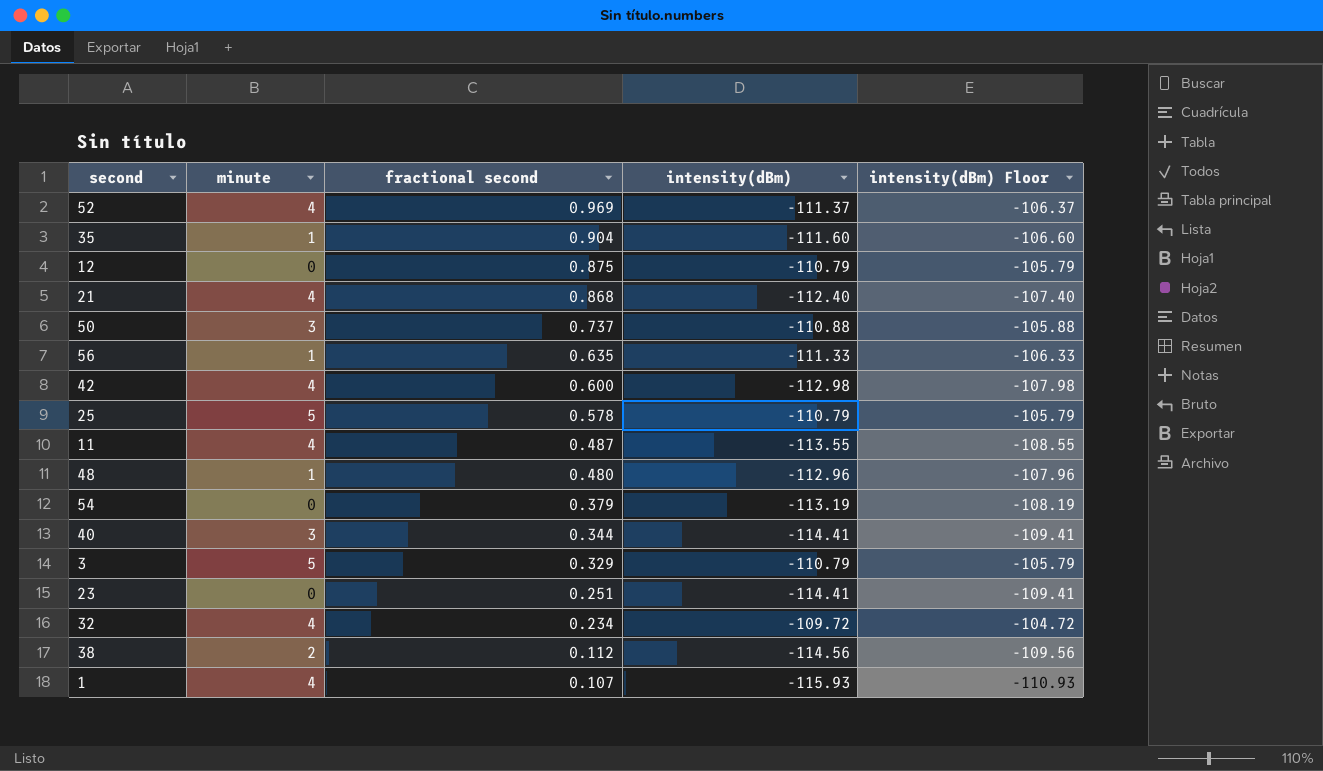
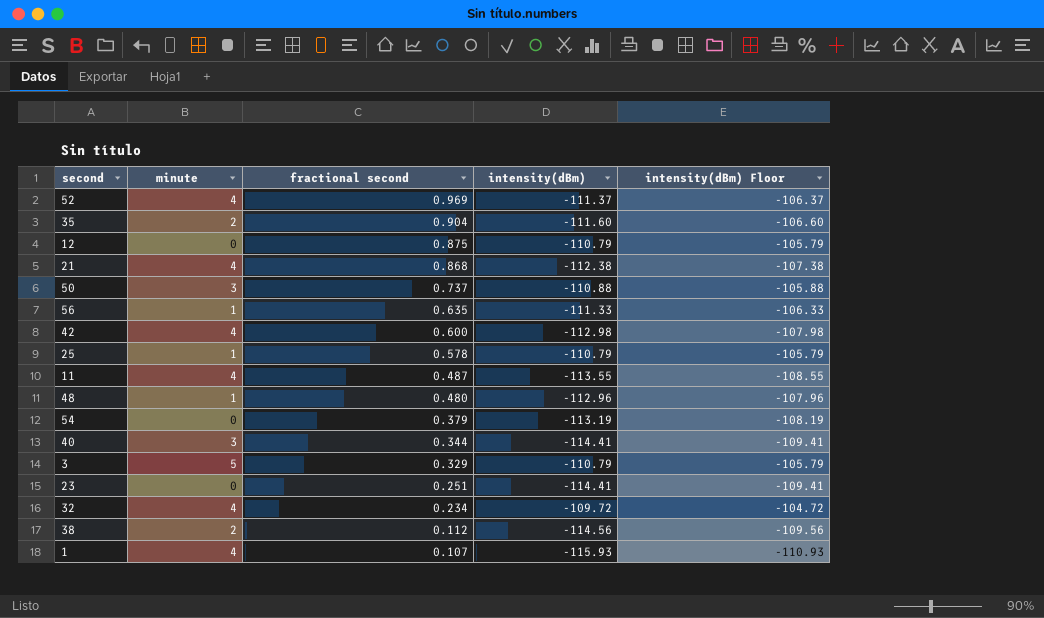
35 | minute: 1 -> 2
21 | intensity(dBm): -112.40 -> -112.38
21 | intensity(dBm) Floor: -107.40 -> -107.38
25 | minute: 5 -> 1

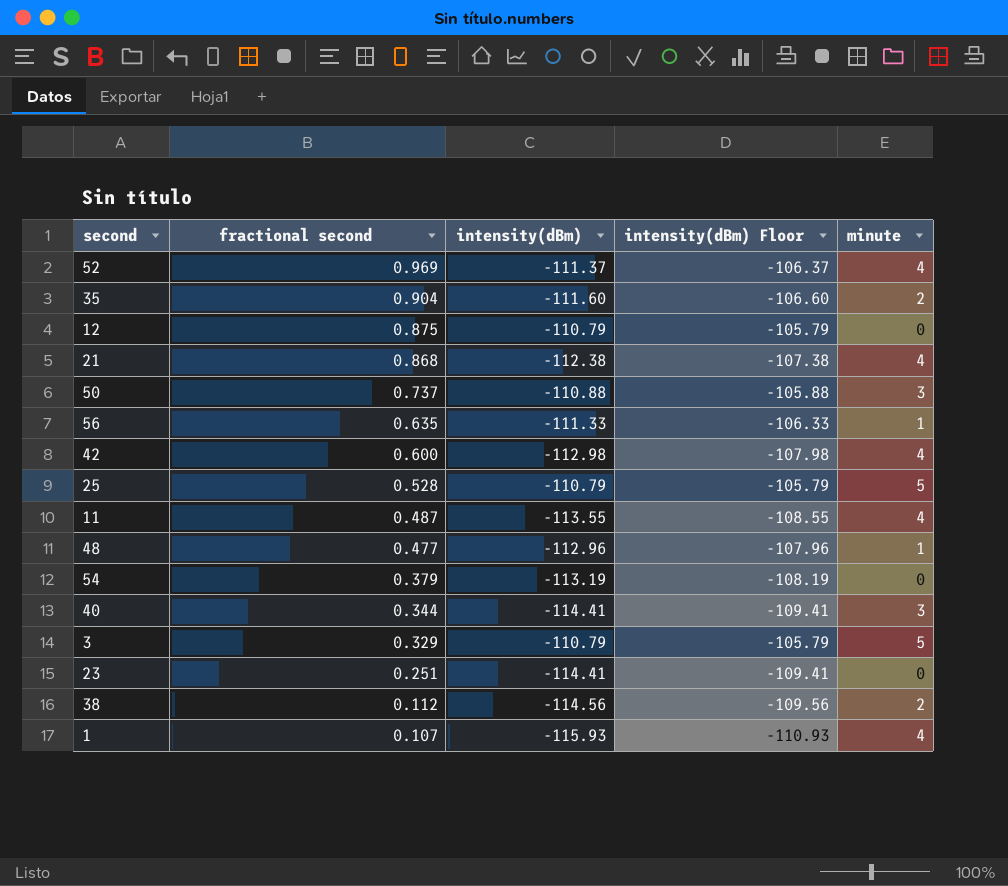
column minute | position: 2 -> 5
row 32: 4 | 0.234 | -109.72 | -104.72 -> none
25 | fractional second: 0.578 -> 0.528
25 | minute: 1 -> 5
48 | fractional second: 0.480 -> 0.477

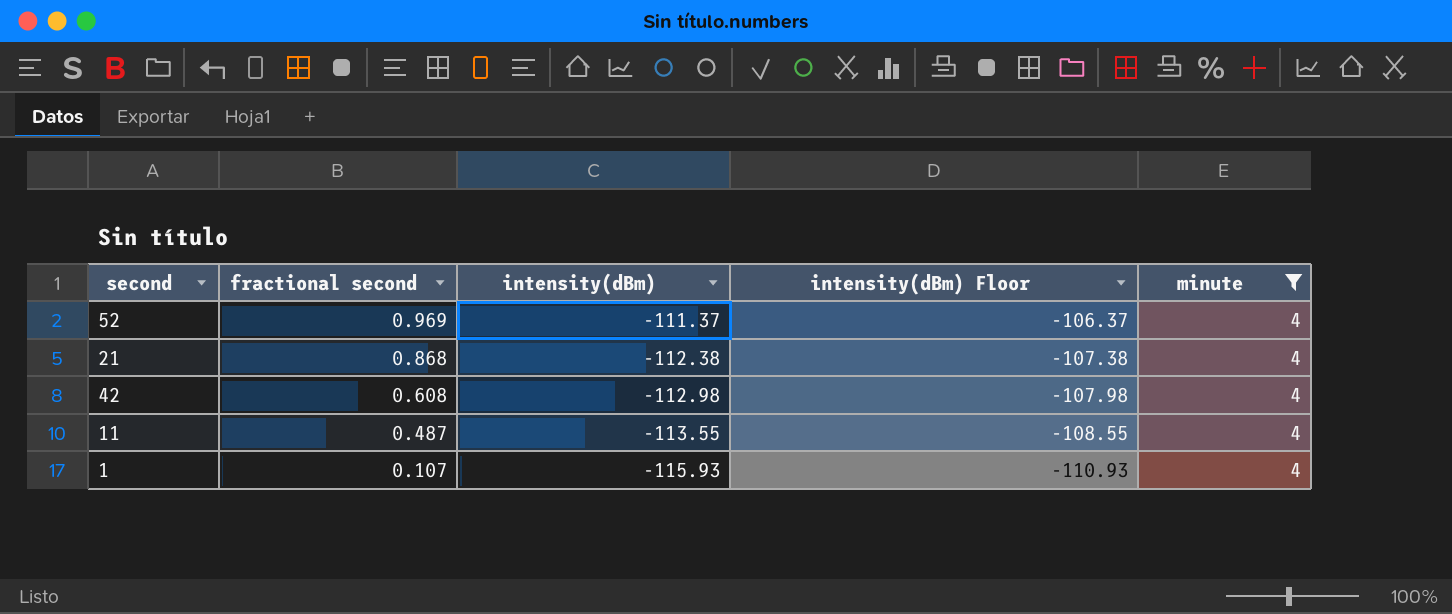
filter: none -> minute = 4
42 | fractional second: 0.600 -> 0.608

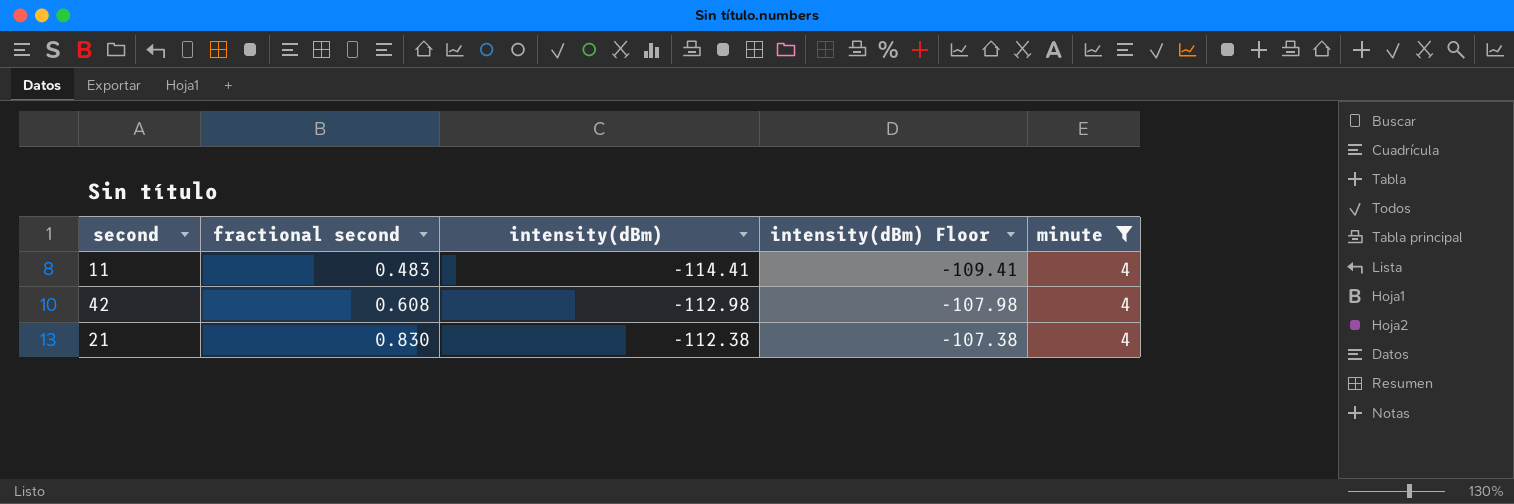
row order: fractional second descending -> fractional second ascending
row 52: 0.969 | -111.37 | -106.37 | 4 -> none
row 1: 0.107 | -115.93 | -110.93 | 4 -> none
11 | fractional second: 0.487 -> 0.483
11 | intensity(dBm): -113.55 -> -114.41
11 | intensity(dBm) Floor: -108.55 -> -109.41
21 | fractional second: 0.868 -> 0.830

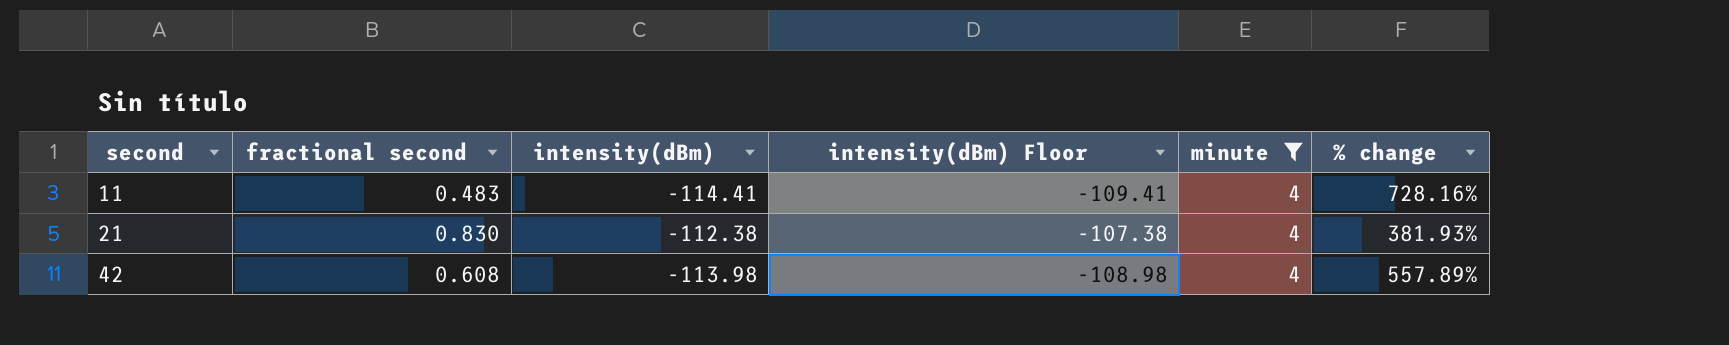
row order: fractional second ascending -> second ascending
column % change | formula: none -> ([minute] - [fractional second]) / [fractional second]
42 | intensity(dBm): -112.98 -> -113.98
42 | intensity(dBm) Floor: -107.98 -> -108.98

